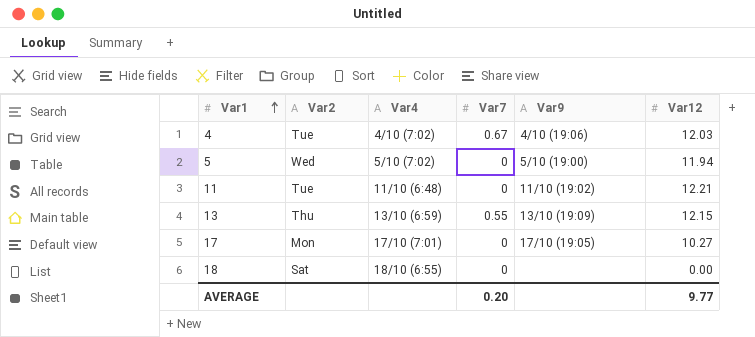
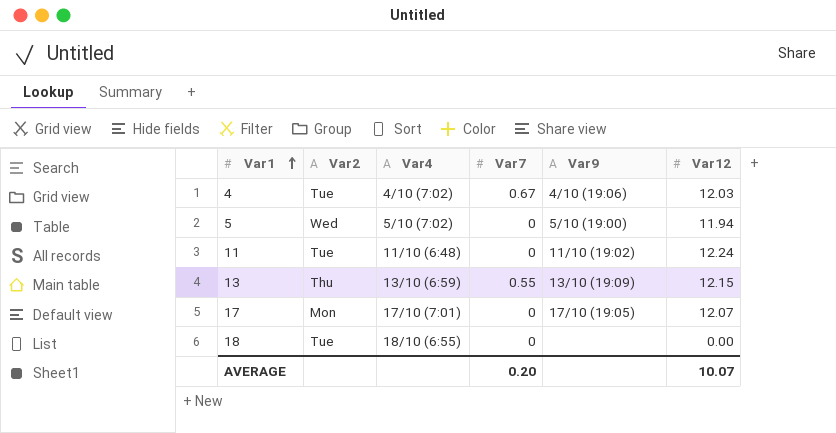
11 | Var12: 12.21 -> 12.24
17 | Var12: 10.27 -> 12.07
18 | Var2: Sat -> Tue
AVERAGE | Var12: 9.77 -> 10.07

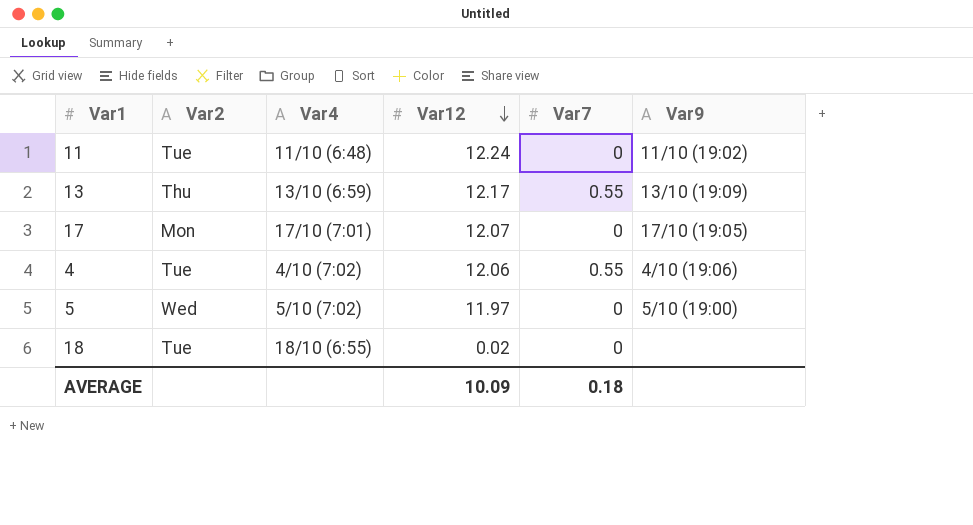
row order: Var1 ascending -> Var12 descending
column Var12 | position: 6 -> 4
13 | Var12: 12.15 -> 12.17
4 | Var12: 12.03 -> 12.06
4 | Var7: 0.67 -> 0.55
5 | Var12: 11.94 -> 11.97
18 | Var12: 0.00 -> 0.02
AVERAGE | Var12: 10.07 -> 10.09
AVERAGE | Var7: 0.20 -> 0.18

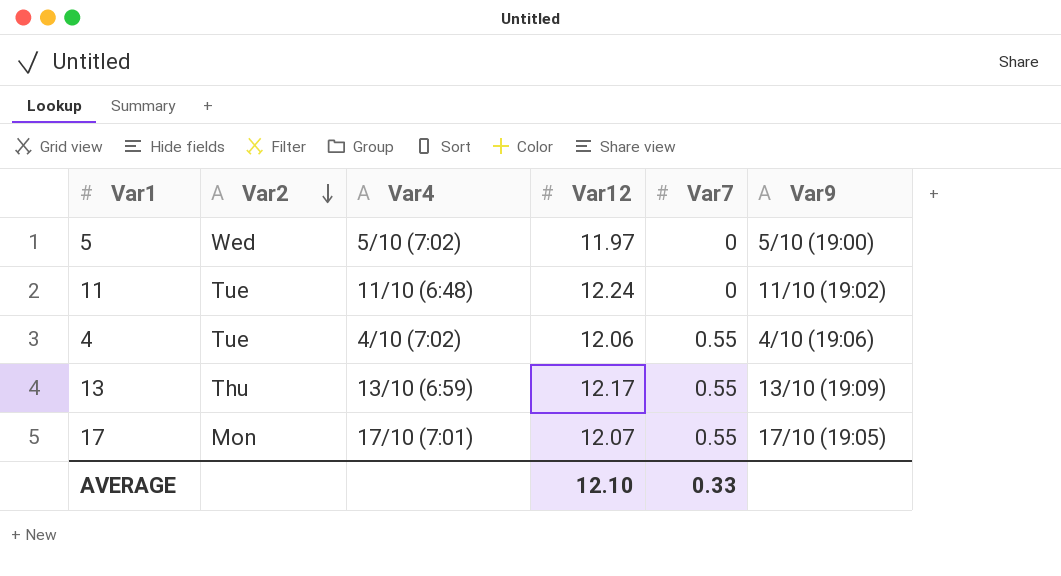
row order: Var12 descending -> Var2 descending
row 18: Tue | 18/10 (6:55) | 0.02 | 0 | none -> none
17 | Var7: 0 -> 0.55
AVERAGE | Var12: 10.09 -> 12.10
AVERAGE | Var7: 0.18 -> 0.33

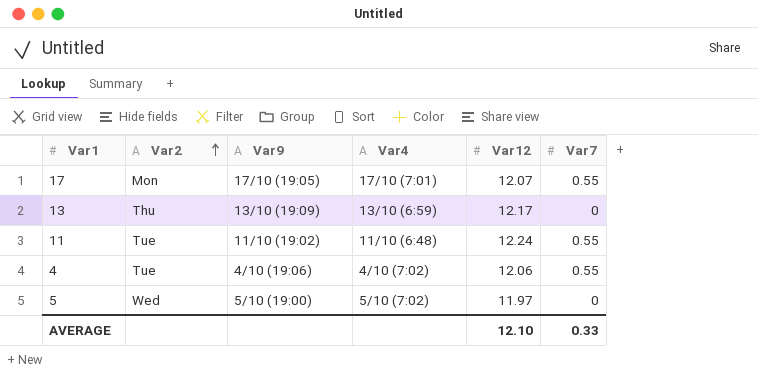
row order: Var2 descending -> Var2 ascending
column Var9 | position: 6 -> 3
13 | Var7: 0.55 -> 0
11 | Var7: 0 -> 0.55

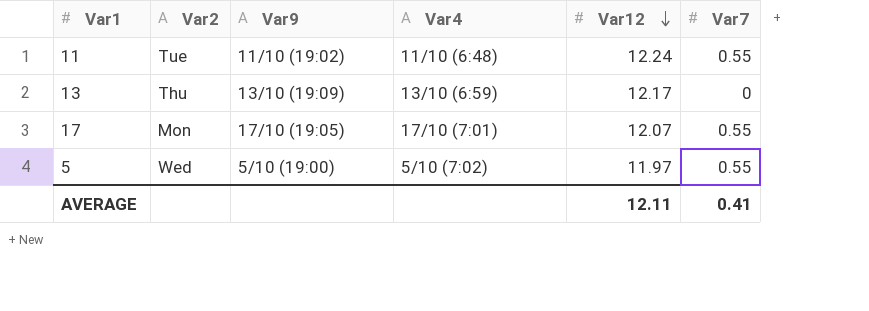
row order: Var2 ascending -> Var12 descending
row 4: Tue | 4/10 (19:06) | 4/10 (7:02) | 12.06 | 0.55 -> none
5 | Var7: 0 -> 0.55
AVERAGE | Var12: 12.10 -> 12.11
AVERAGE | Var7: 0.33 -> 0.41

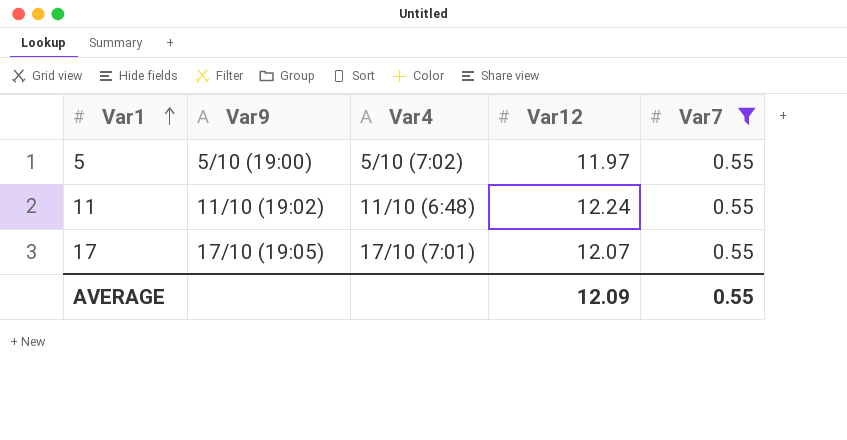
filter: none -> Var7 = 0.55
row order: Var12 descending -> Var1 ascending
column Var2 | position: 2 -> none
AVERAGE | Var12: 12.11 -> 12.09
AVERAGE | Var7: 0.41 -> 0.55

